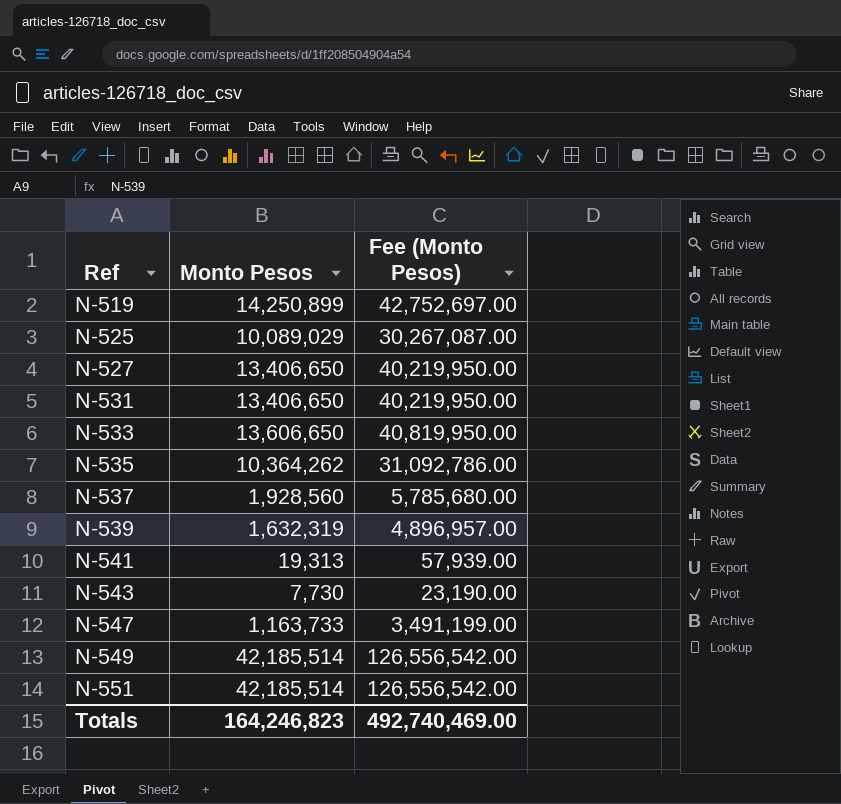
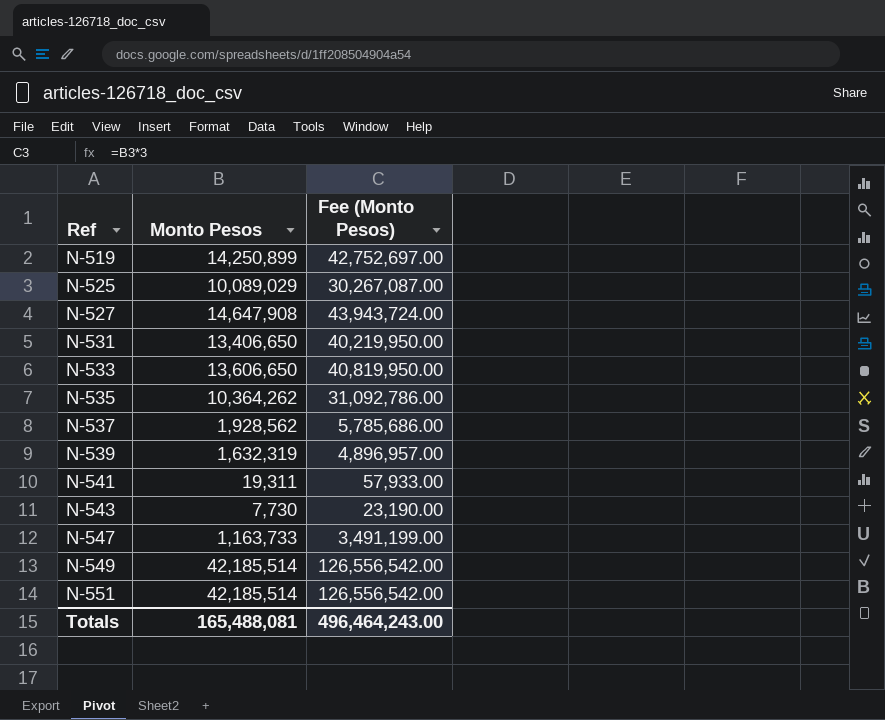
N-527 | Monto Pesos: 13,406,650 -> 14,647,908
N-527 | Fee (Monto Pesos): 40,219,950.00 -> 43,943,724.00
N-537 | Monto Pesos: 1,928,560 -> 1,928,562
N-537 | Fee (Monto Pesos): 5,785,680.00 -> 5,785,686.00
N-541 | Monto Pesos: 19,313 -> 19,311
N-541 | Fee (Monto Pesos): 57,939.00 -> 57,933.00
Totals | Monto Pesos: 164,246,823 -> 165,488,081
Totals | Fee (Monto Pesos): 492,740,469.00 -> 496,464,243.00

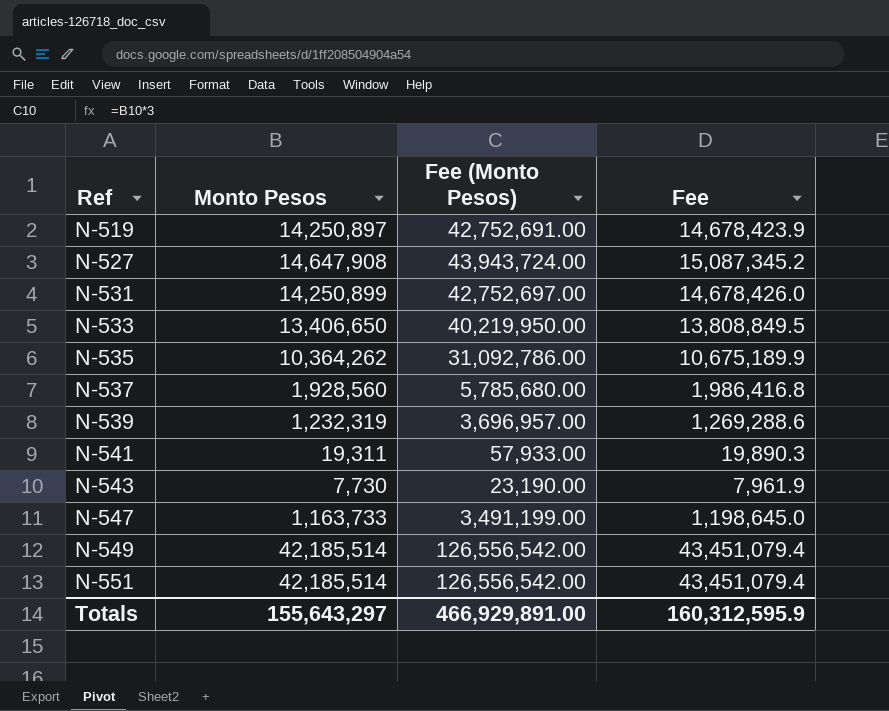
column Fee | formula: none -> [Monto Pesos] * 1.03
row N-525: 10,089,029 | 30,267,087.00 -> none
N-519 | Monto Pesos: 14,250,899 -> 14,250,897
N-519 | Fee (Monto Pesos): 42,752,697.00 -> 42,752,691.00
N-531 | Monto Pesos: 13,406,650 -> 14,250,899
N-531 | Fee (Monto Pesos): 40,219,950.00 -> 42,752,697.00
N-533 | Monto Pesos: 13,606,650 -> 13,406,650
N-533 | Fee (Monto Pesos): 40,819,950.00 -> 40,219,950.00
N-537 | Monto Pesos: 1,928,562 -> 1,928,560
N-537 | Fee (Monto Pesos): 5,785,686.00 -> 5,785,680.00
N-539 | Monto Pesos: 1,632,319 -> 1,232,319
N-539 | Fee (Monto Pesos): 4,896,957.00 -> 3,696,957.00
Totals | Monto Pesos: 165,488,081 -> 155,643,297
Totals | Fee (Monto Pesos): 496,464,243.00 -> 466,929,891.00

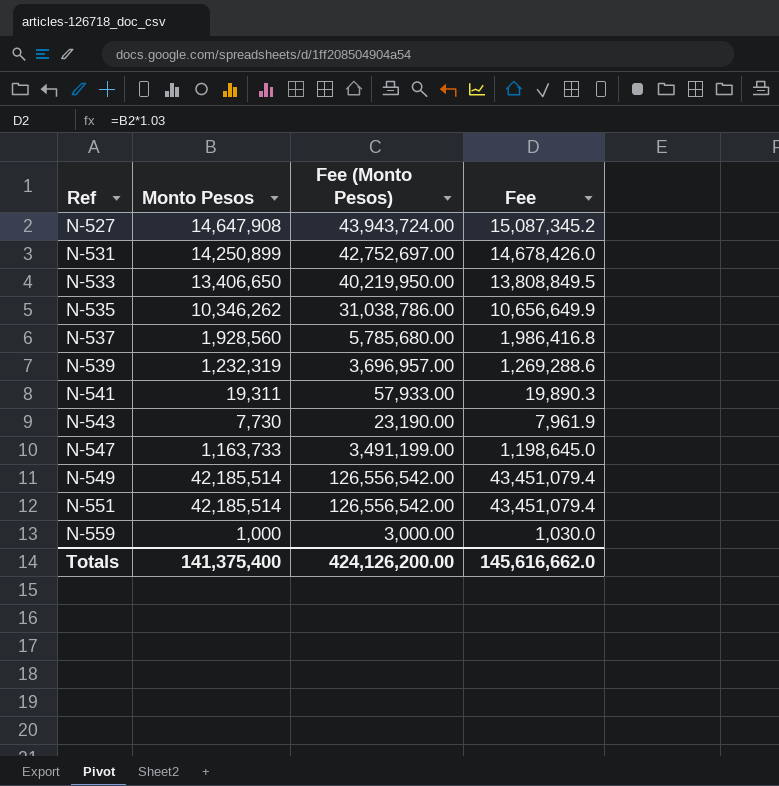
row N-519: 14,250,897 | 42,752,691.00 | 14,678,423.9 -> none
N-535 | Monto Pesos: 10,364,262 -> 10,346,262
N-535 | Fee (Monto Pesos): 31,092,786.00 -> 31,038,786.00
N-535 | Fee: 10,675,189.9 -> 10,656,649.9
row N-559: none -> 1,000 | 3,000.00 | 1,030.0
Totals | Monto Pesos: 155,643,297 -> 141,375,400
Totals | Fee (Monto Pesos): 466,929,891.00 -> 424,126,200.00
Totals | Fee: 160,312,595.9 -> 145,616,662.0

